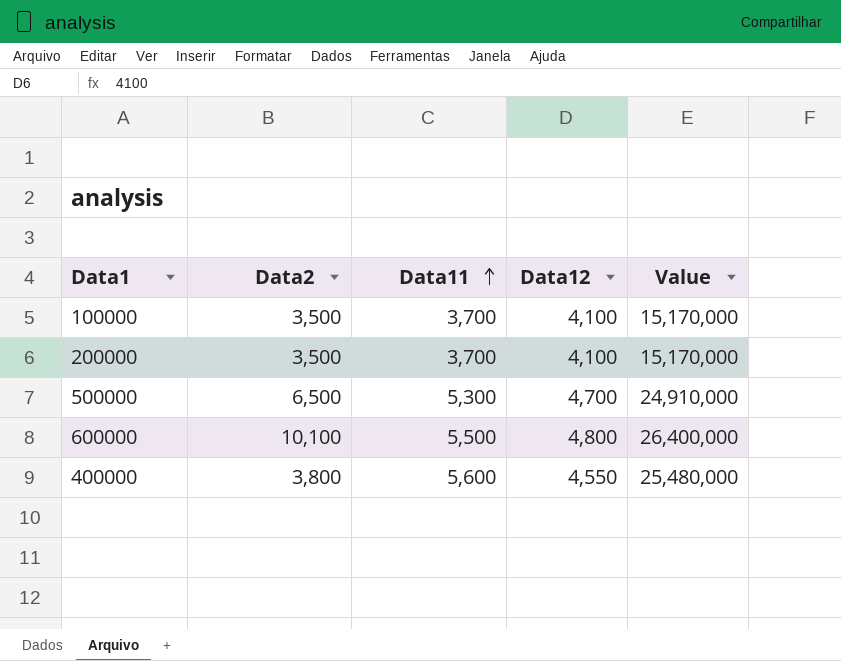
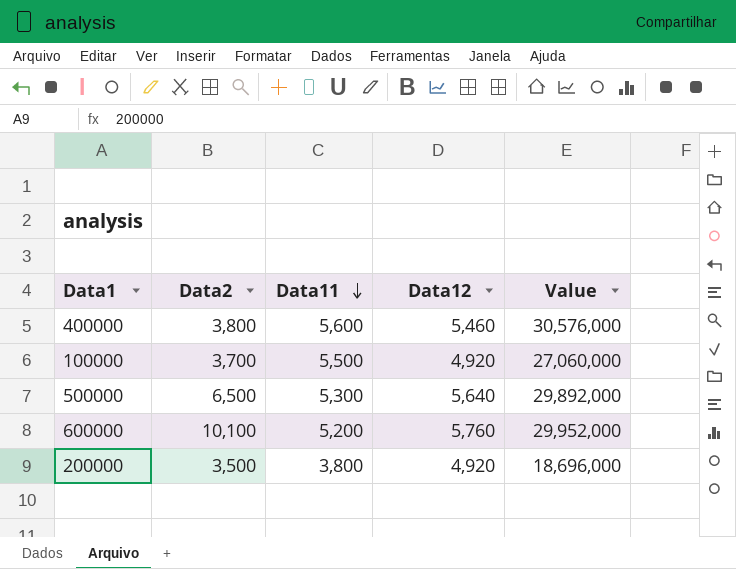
row order: Data11 ascending -> Data11 descending
400000 | Data12: 4,550 -> 5,460
400000 | Value: 25,480,000 -> 30,576,000
100000 | Data2: 3,500 -> 3,700
100000 | Data11: 3,700 -> 5,500
100000 | Data12: 4,100 -> 4,920
100000 | Value: 15,170,000 -> 27,060,000
500000 | Data12: 4,700 -> 5,640
500000 | Value: 24,910,000 -> 29,892,000
600000 | Data11: 5,500 -> 5,200
600000 | Data12: 4,800 -> 5,760
600000 | Value: 26,400,000 -> 29,952,000
200000 | Data11: 3,700 -> 3,800
200000 | Data12: 4,100 -> 4,920
200000 | Value: 15,170,000 -> 18,696,000

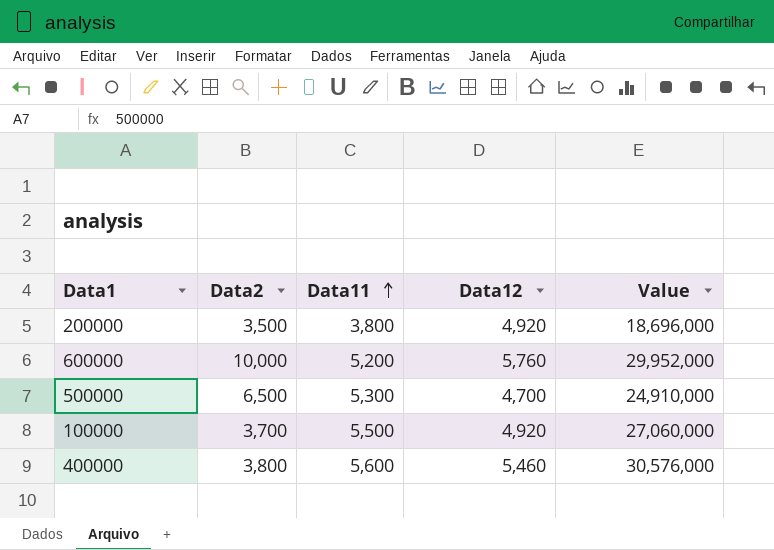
row order: Data11 descending -> Data11 ascending
600000 | Data2: 10,100 -> 10,000
500000 | Data12: 5,640 -> 4,700
500000 | Value: 29,892,000 -> 24,910,000

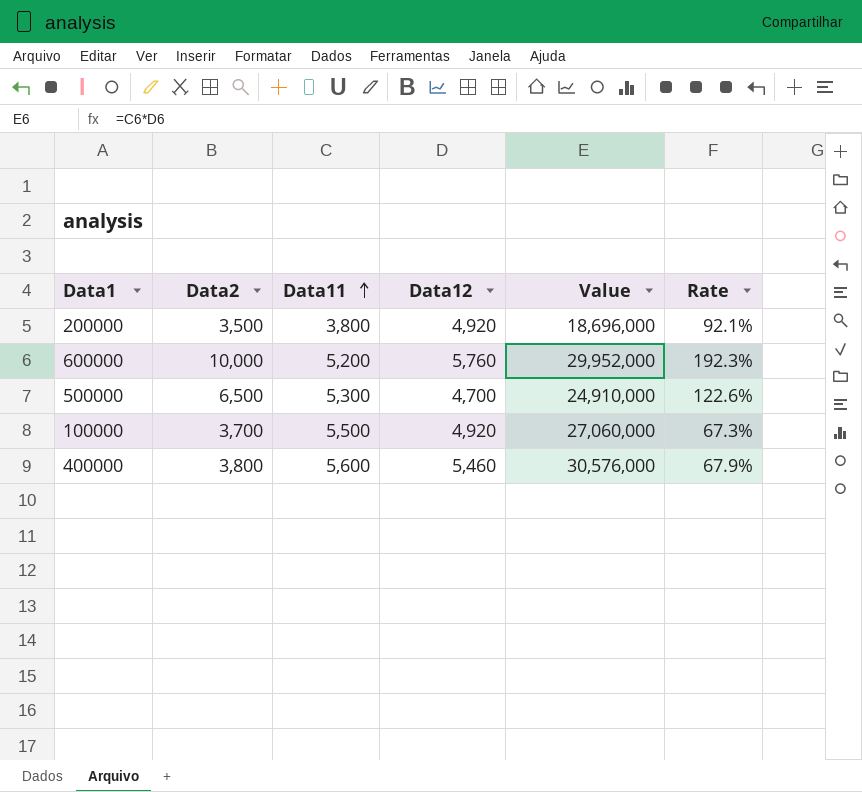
column Rate | formula: none -> [Data2] / [Data11]

